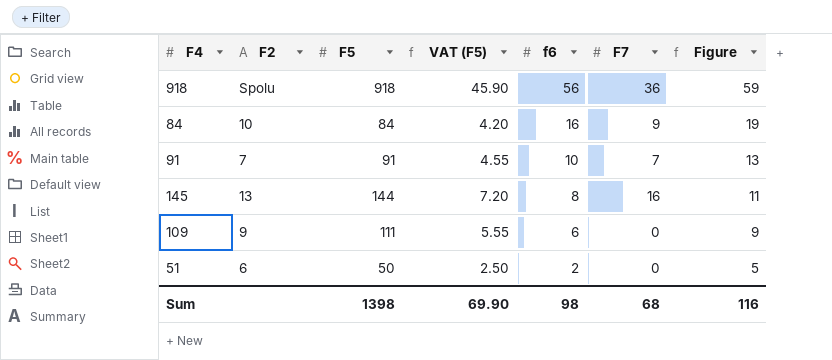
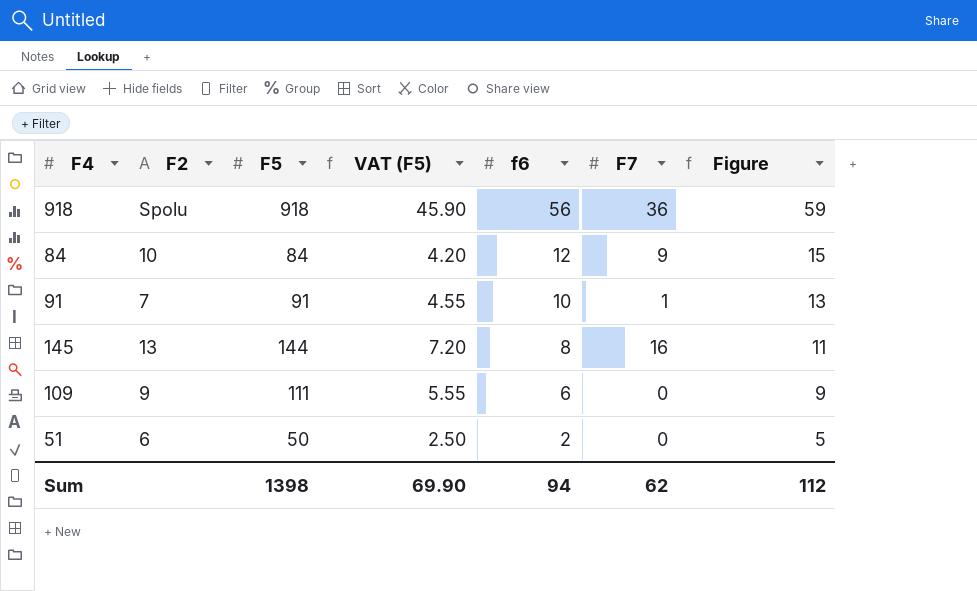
84 | f6: 16 -> 12
84 | Figure: 19 -> 15
91 | F7: 7 -> 1
Sum | f6: 98 -> 94
Sum | F7: 68 -> 62
Sum | Figure: 116 -> 112

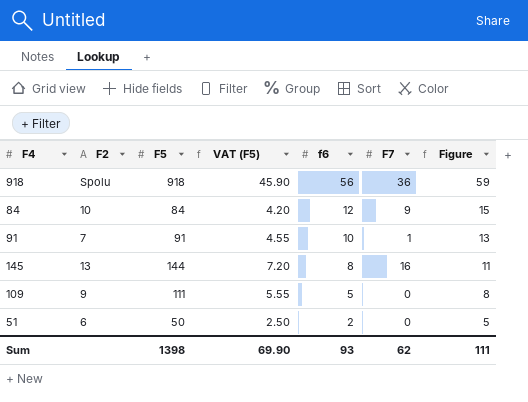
109 | f6: 6 -> 5
109 | Figure: 9 -> 8
Sum | f6: 94 -> 93
Sum | Figure: 112 -> 111

